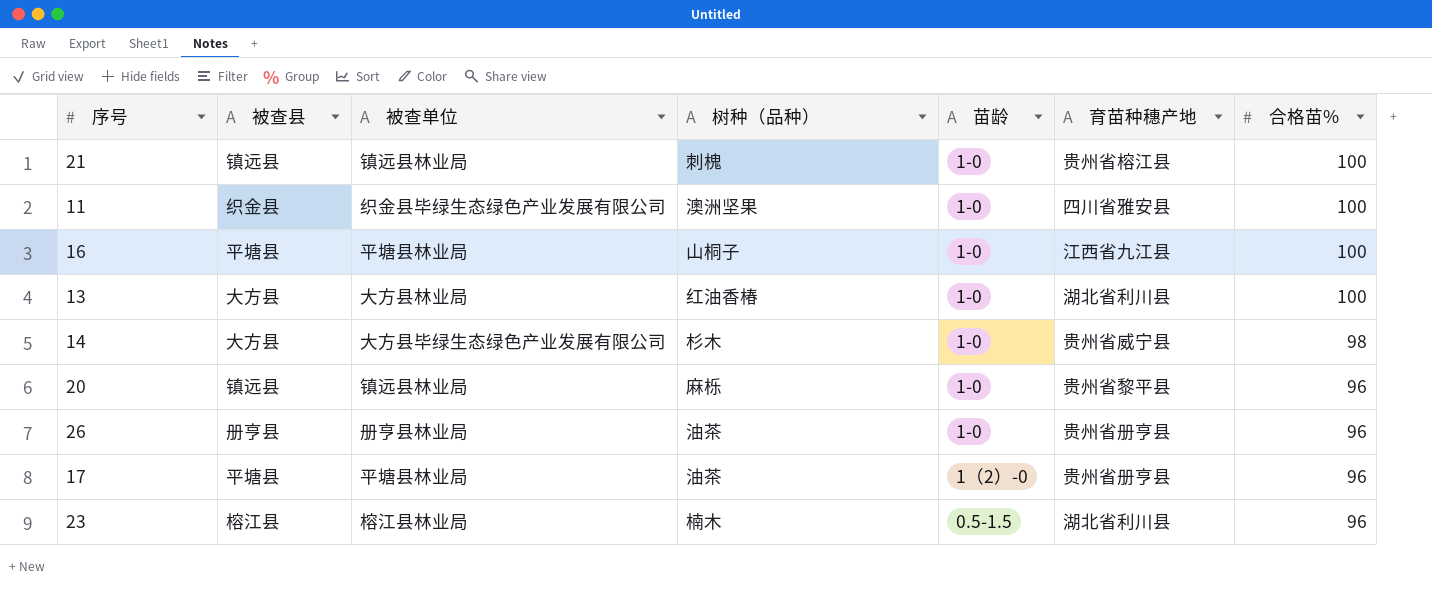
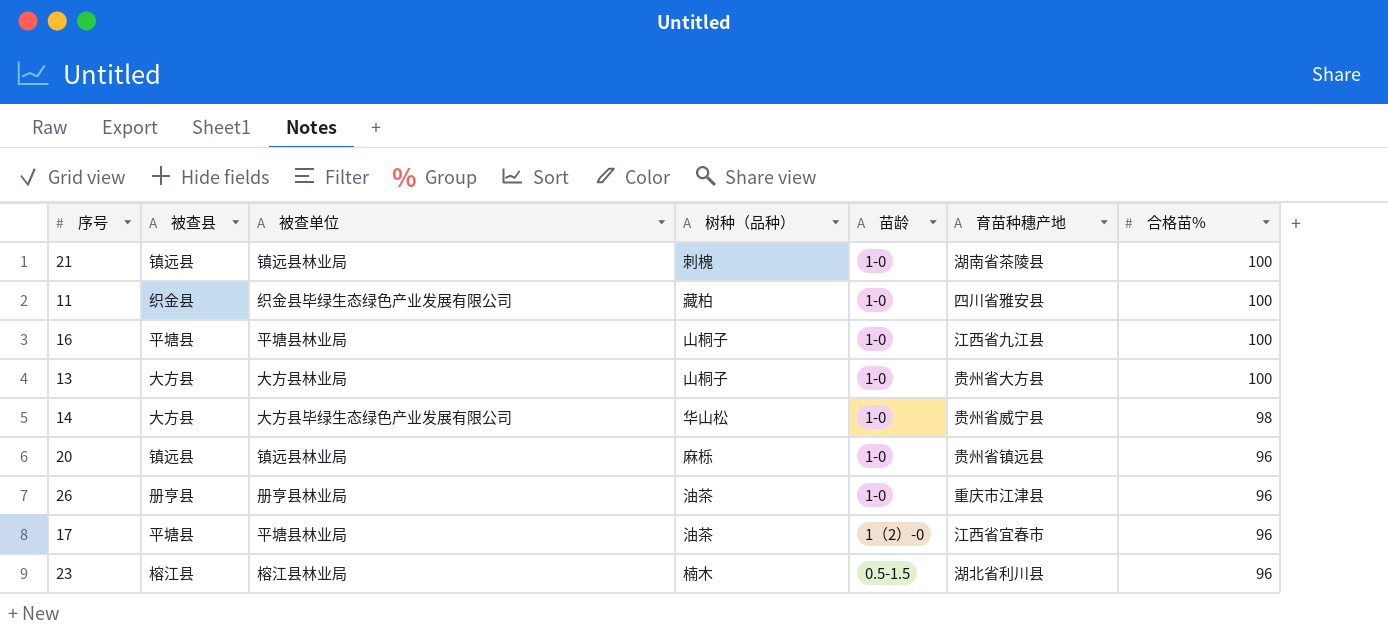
21 | 育苗种穗产地: 贵州省榕江县 -> 湖南省茶陵县
11 | 树种（品种）: 澳洲坚果 -> 藏柏
13 | 树种（品种）: 红油香椿 -> 山桐子
13 | 育苗种穗产地: 湖北省利川县 -> 贵州省大方县
14 | 树种（品种）: 杉木 -> 华山松
20 | 育苗种穗产地: 贵州省黎平县 -> 贵州省镇远县
26 | 育苗种穗产地: 贵州省册亨县 -> 重庆市江津县
17 | 育苗种穗产地: 贵州省册亨县 -> 江西省宜春市

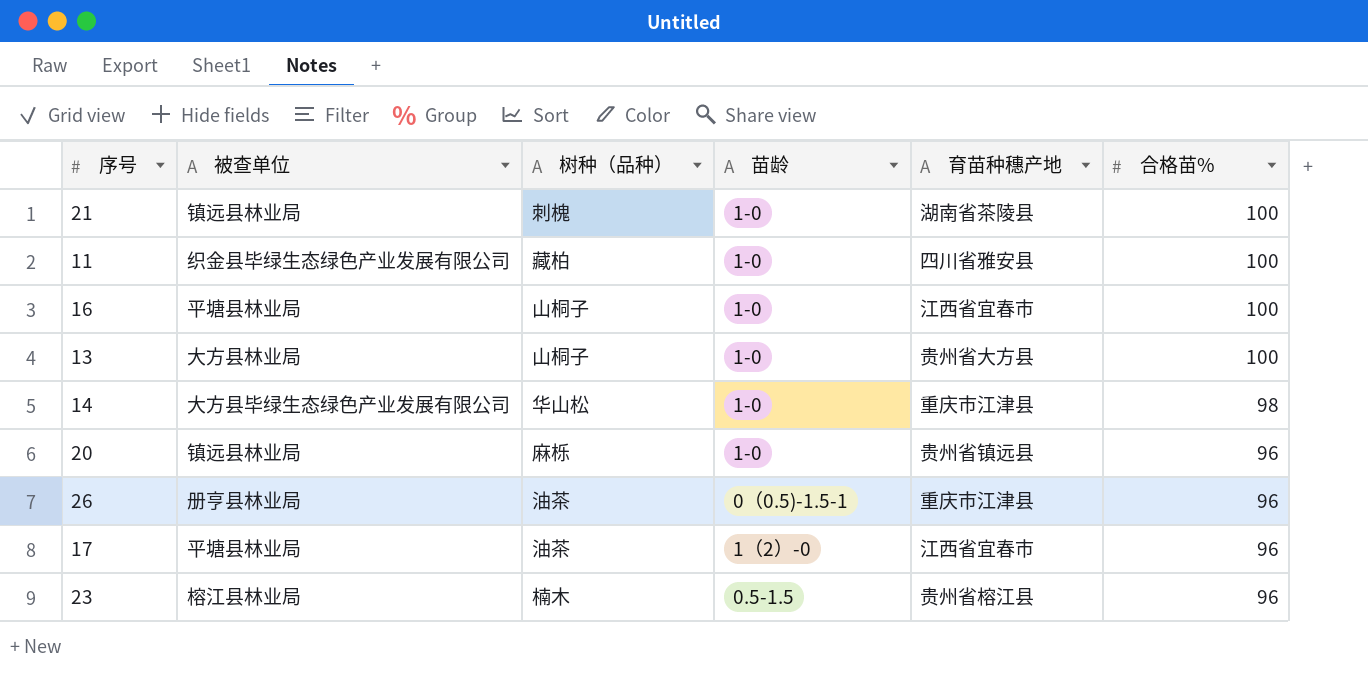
column 被查县 | position: 2 -> none
16 | 育苗种穗产地: 江西省九江县 -> 江西省宜春市
14 | 育苗种穗产地: 贵州省威宁县 -> 重庆市江津县
26 | 苗龄: 1-0 -> 0（0.5)-1.5-1
23 | 育苗种穗产地: 湖北省利川县 -> 贵州省榕江县

